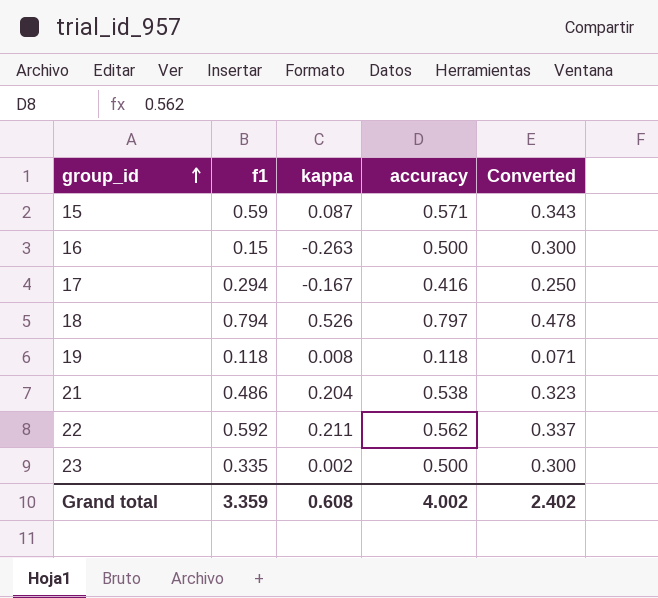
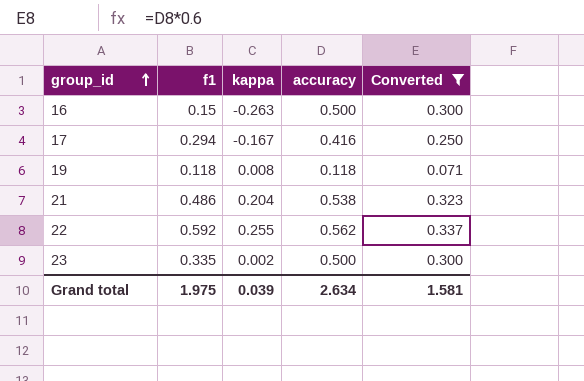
filter: none -> Converted <= 0.337
22 | kappa: 0.211 -> 0.255
Grand total | f1: 3.359 -> 1.975
Grand total | kappa: 0.608 -> 0.039
Grand total | accuracy: 4.002 -> 2.634
Grand total | Converted: 2.402 -> 1.581

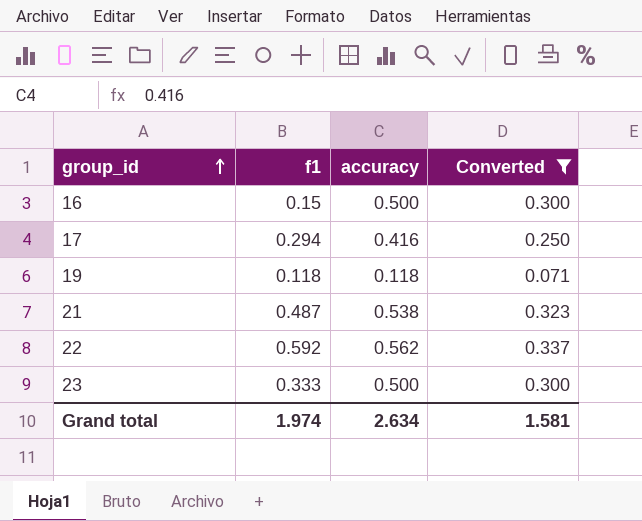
column kappa | position: 3 -> none
21 | f1: 0.486 -> 0.487
23 | f1: 0.335 -> 0.333
Grand total | f1: 1.975 -> 1.974

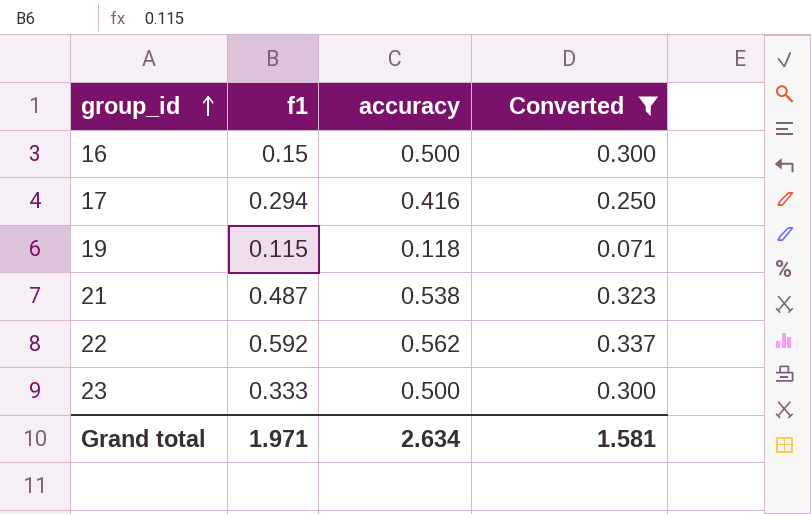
19 | f1: 0.118 -> 0.115
Grand total | f1: 1.974 -> 1.971

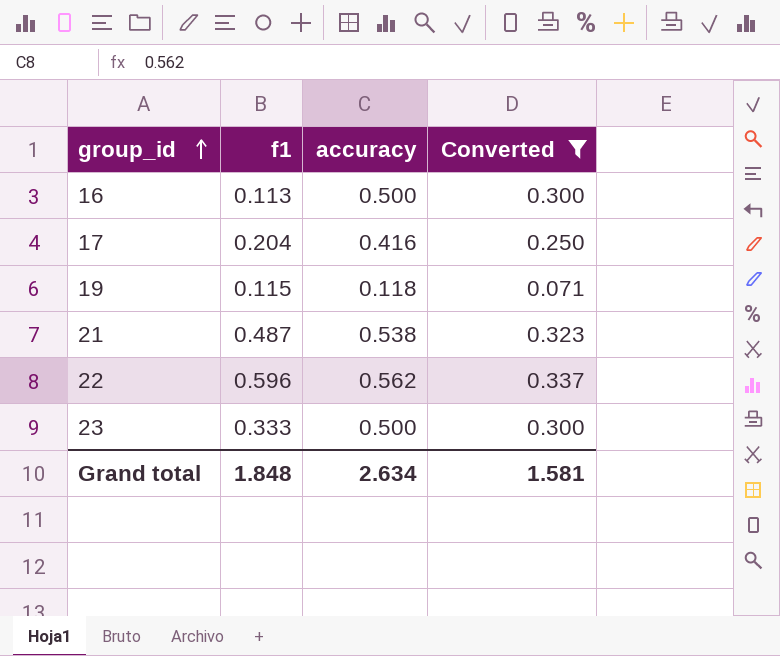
16 | f1: 0.15 -> 0.113
17 | f1: 0.294 -> 0.204
22 | f1: 0.592 -> 0.596
Grand total | f1: 1.971 -> 1.848

